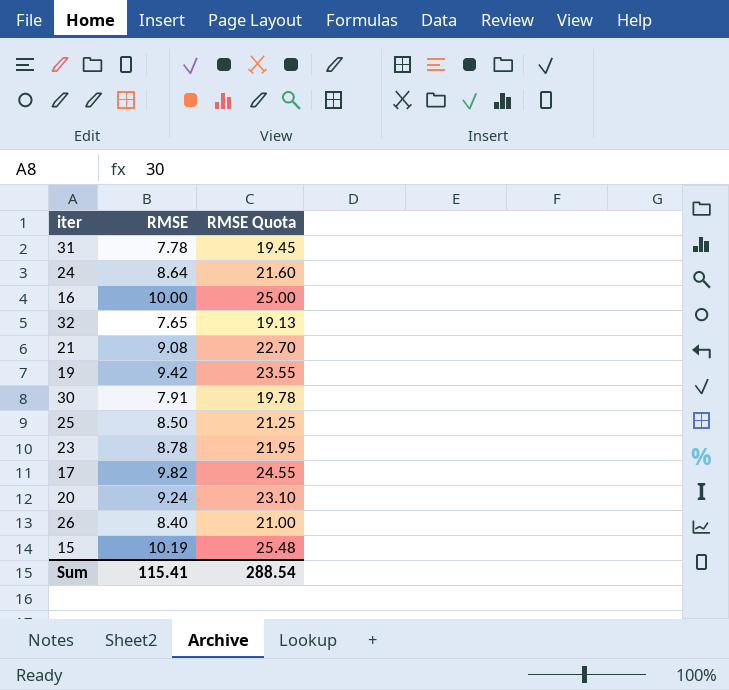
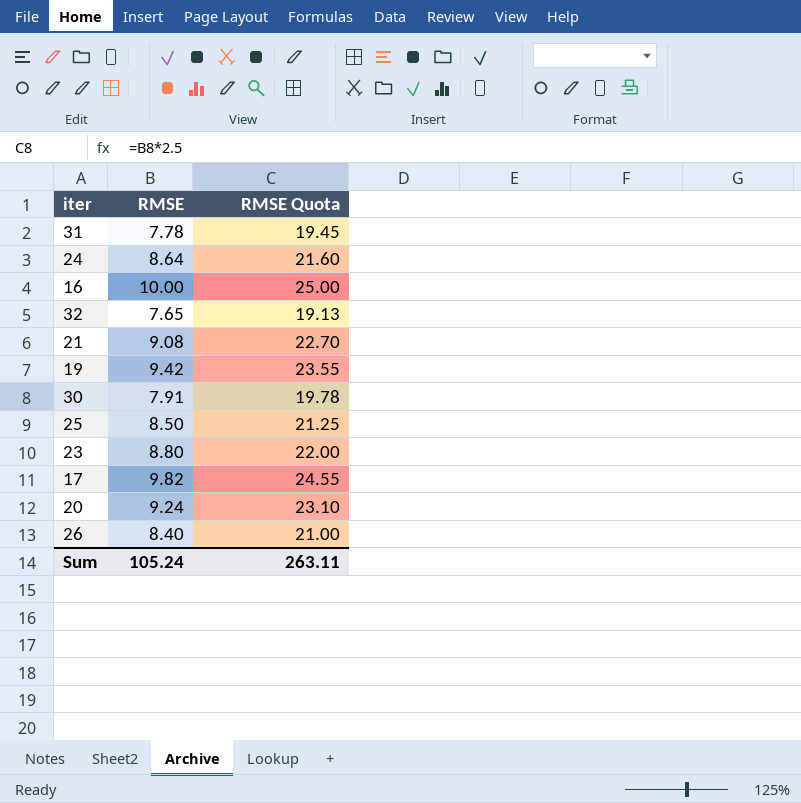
row 15: 10.19 | 25.48 -> none
23 | RMSE: 8.78 -> 8.80
23 | RMSE Quota: 21.95 -> 22.00
Sum | RMSE: 115.41 -> 105.24
Sum | RMSE Quota: 288.54 -> 263.11

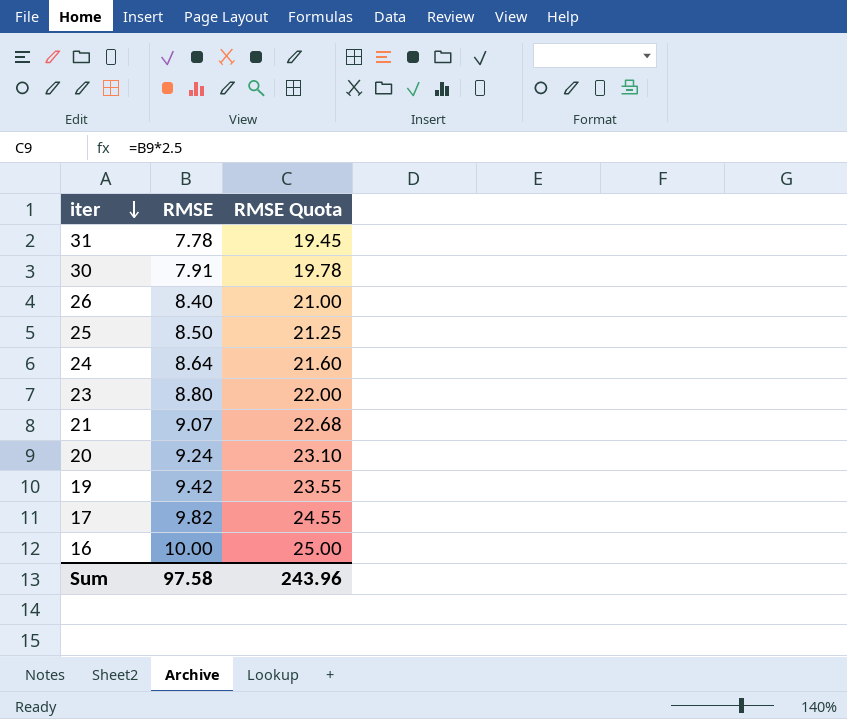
row order: none -> iter descending
row 32: 7.65 | 19.13 -> none
21 | RMSE: 9.08 -> 9.07
21 | RMSE Quota: 22.70 -> 22.68
Sum | RMSE: 105.24 -> 97.58
Sum | RMSE Quota: 263.11 -> 243.96

